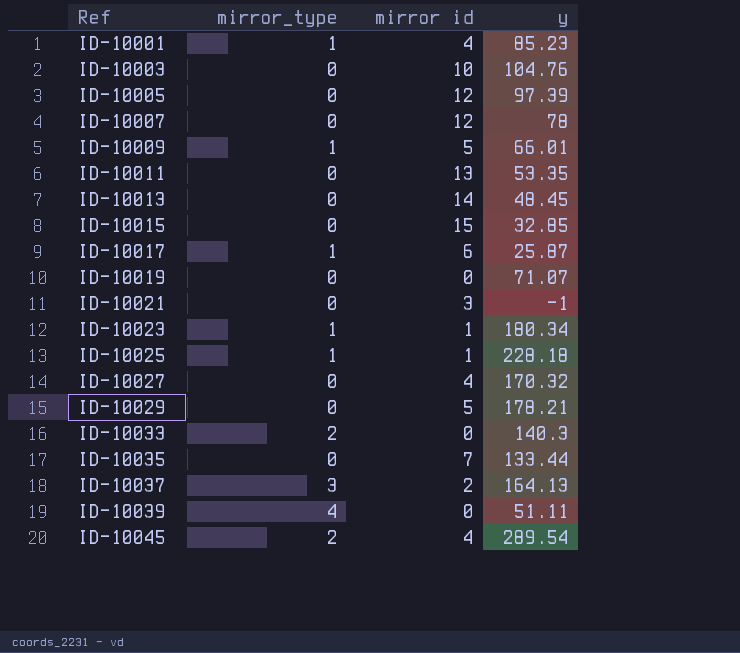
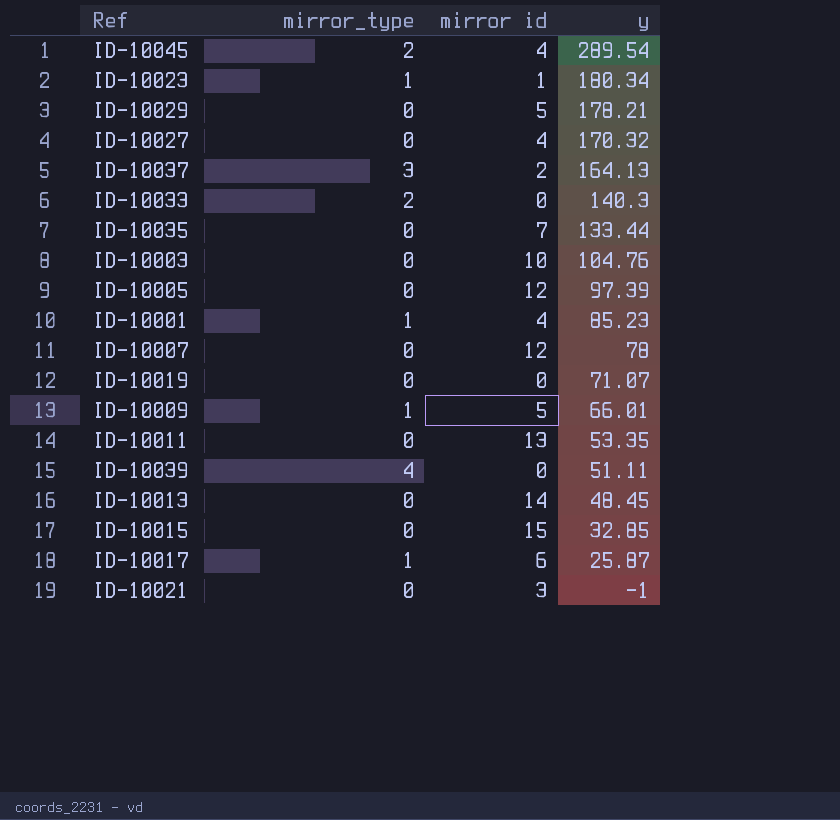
row order: Ref ascending -> y descending
row ID-10025: 1 | 1 | 228.18 -> none

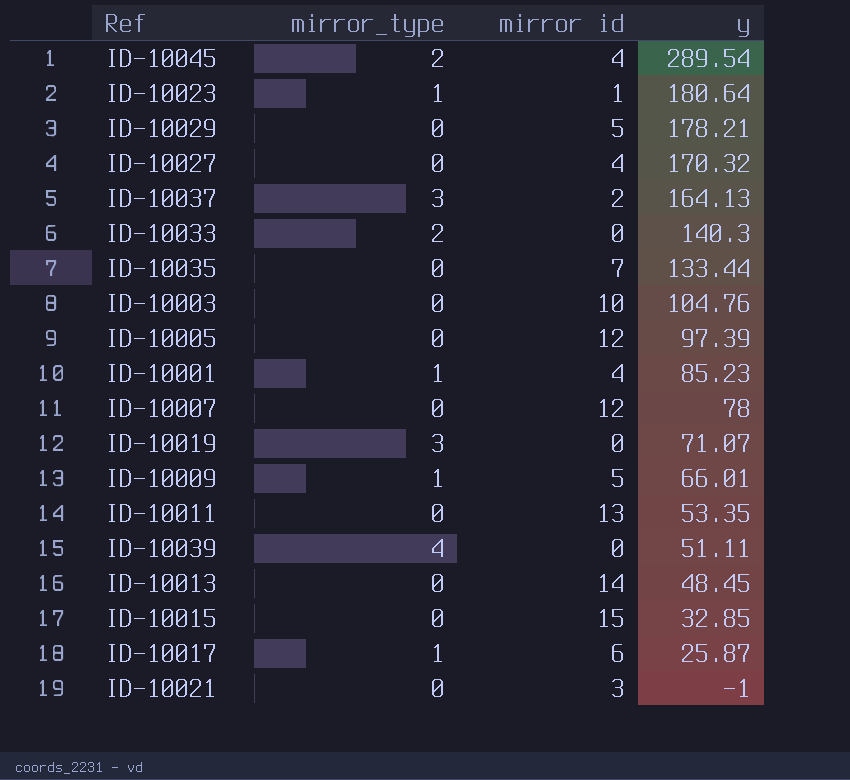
ID-10023 | y: 180.34 -> 180.64
ID-10019 | mirror_type: 0 -> 3

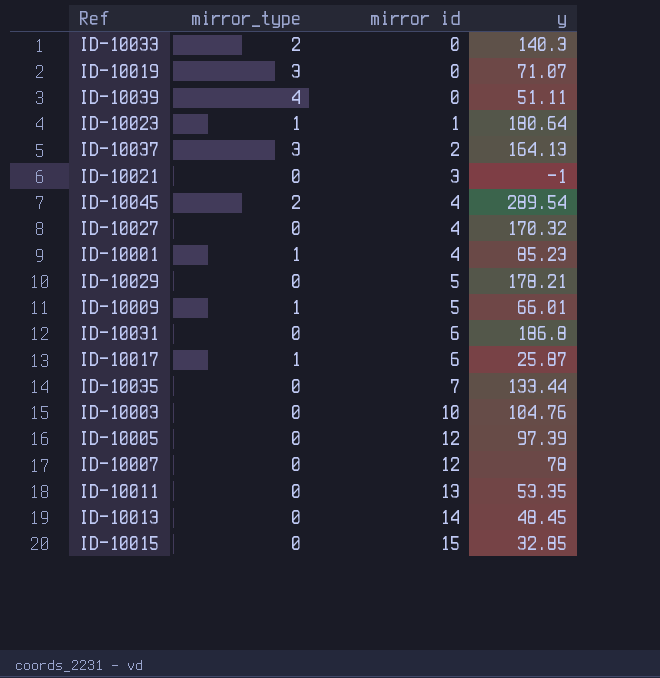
row order: y descending -> mirror id ascending
row ID-10031: none -> 0 | 6 | 186.8

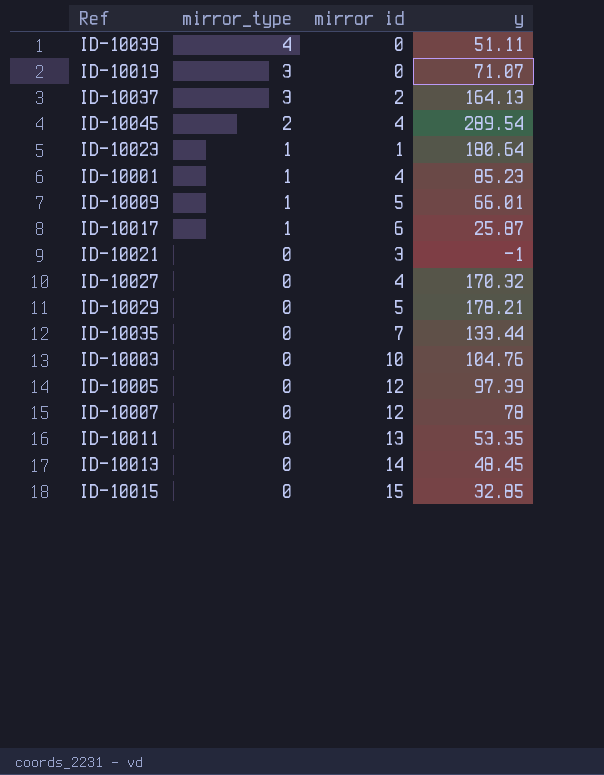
row order: mirror id ascending -> mirror_type descending
row ID-10033: 2 | 0 | 140.3 -> none
row ID-10031: 0 | 6 | 186.8 -> none

